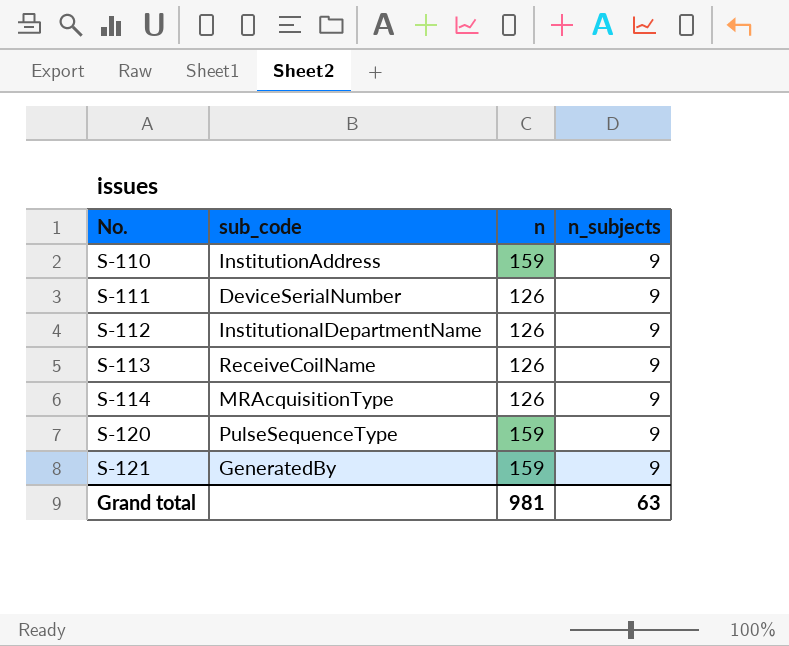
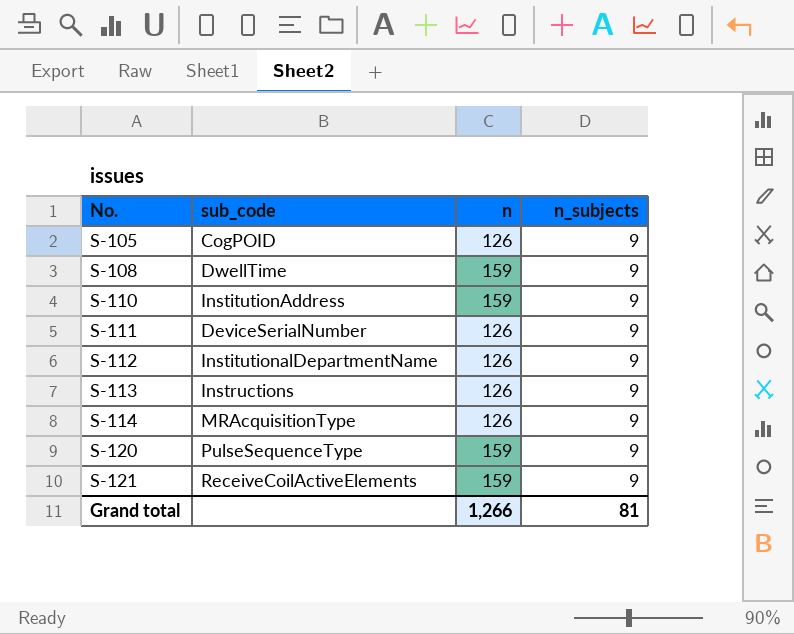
row S-105: none -> CogPOID | 126 | 9
row S-108: none -> DwellTime | 159 | 9
S-113 | sub_code: ReceiveCoilName -> Instructions
S-121 | sub_code: GeneratedBy -> ReceiveCoilActiveElements
Grand total | n: 981 -> 1,266
Grand total | n_subjects: 63 -> 81

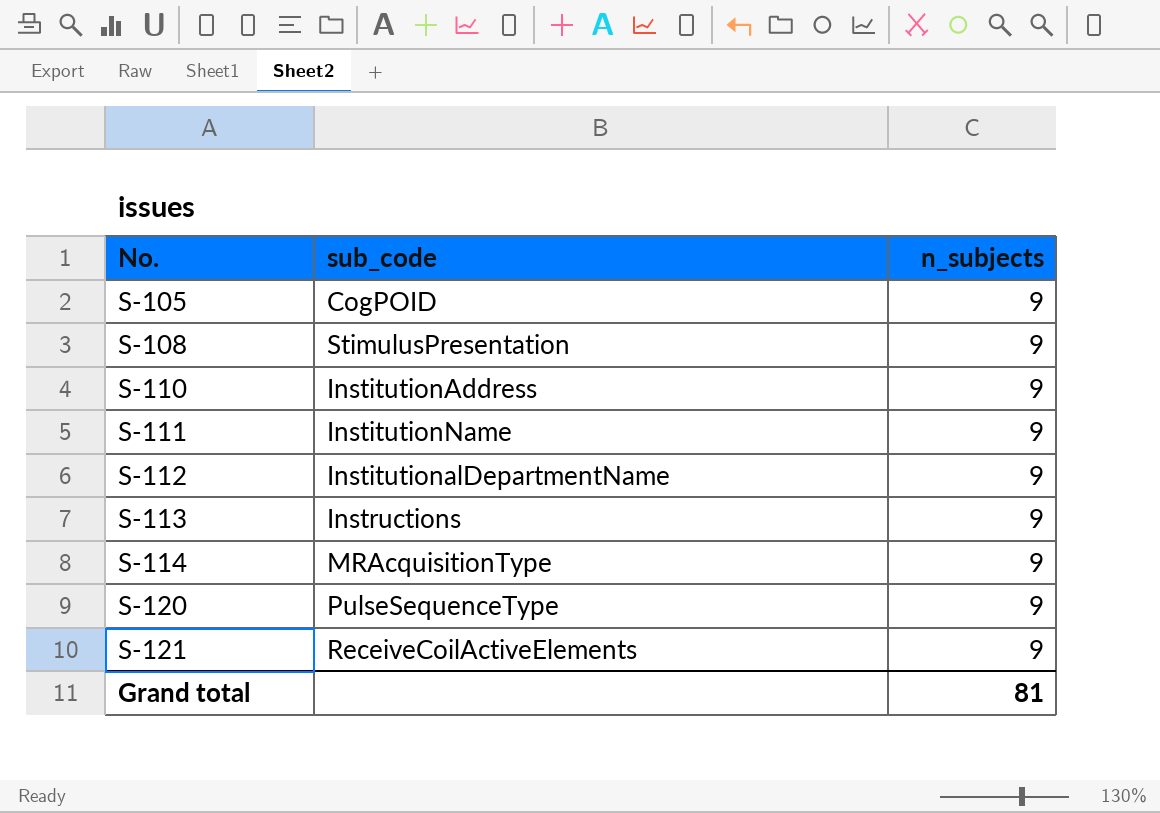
column n | position: 3 -> none
S-108 | sub_code: DwellTime -> StimulusPresentation
S-111 | sub_code: DeviceSerialNumber -> InstitutionName

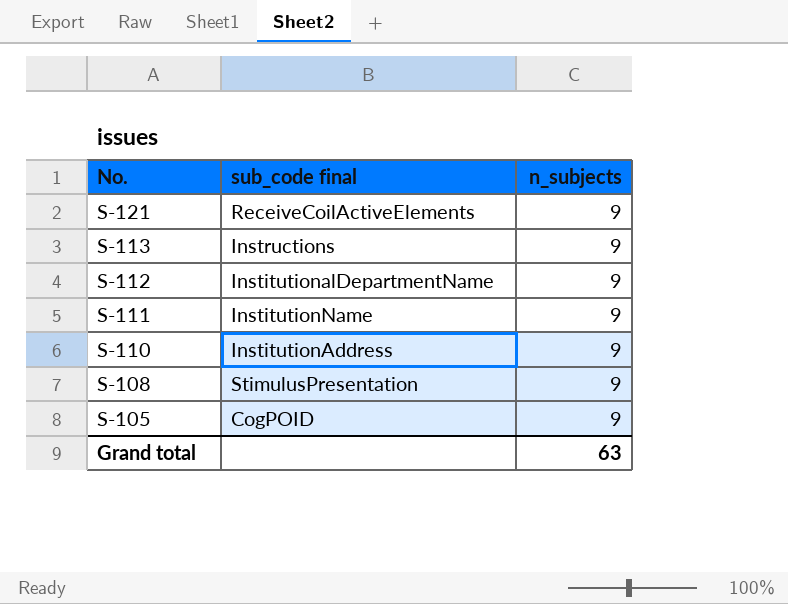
row order: No. ascending -> No. descending
column name: sub_code -> sub_code final
row S-114: MRAcquisitionType | 9 -> none
row S-120: PulseSequenceType | 9 -> none
Grand total | n_subjects: 81 -> 63

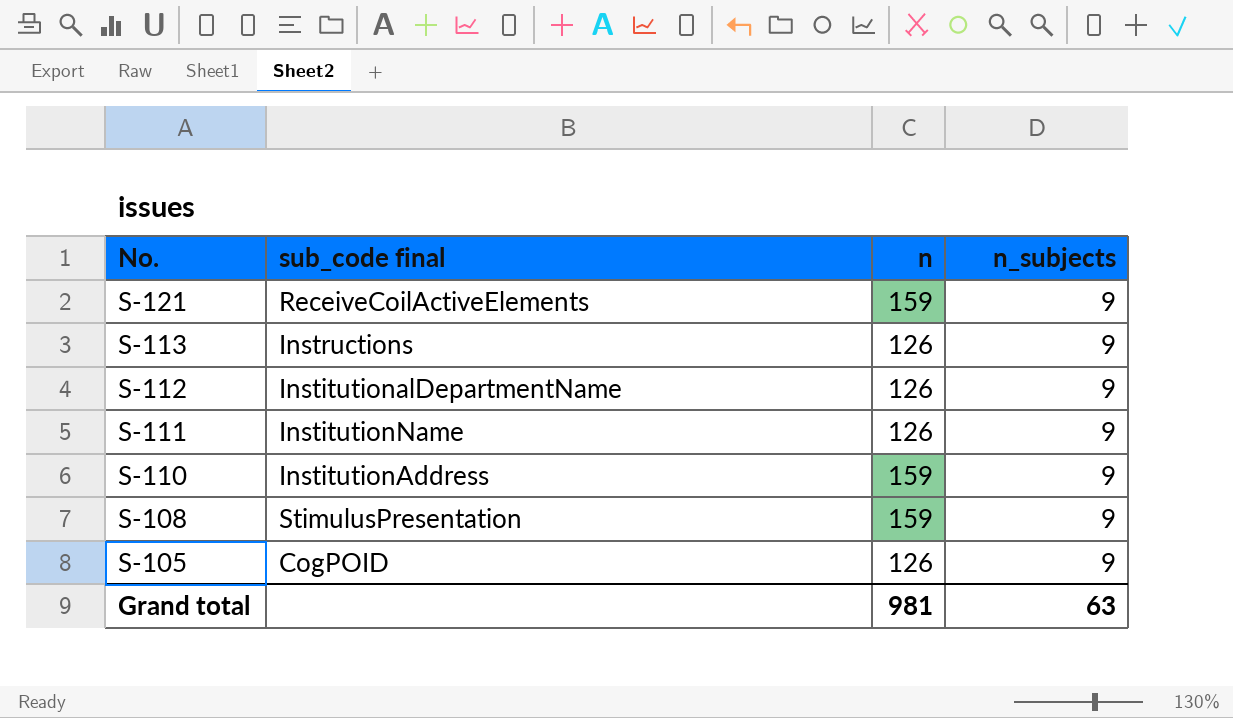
column n | position: none -> 3

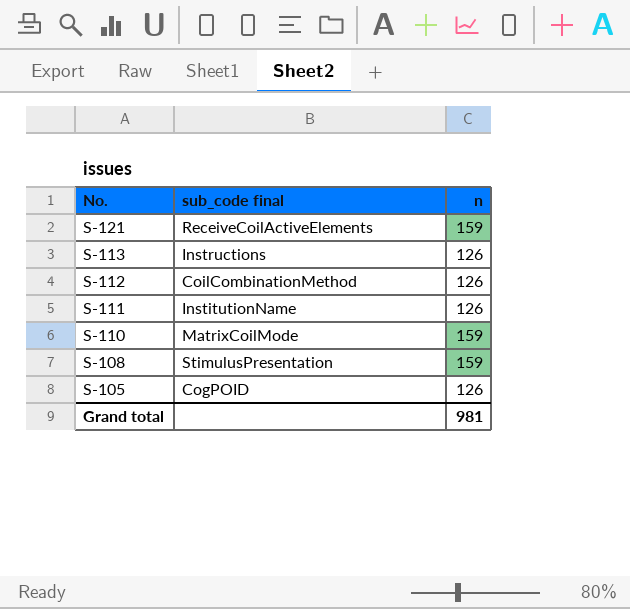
column n_subjects | position: 4 -> none
S-112 | sub_code final: InstitutionalDepartmentName -> CoilCombinationMethod
S-110 | sub_code final: InstitutionAddress -> MatrixCoilMode

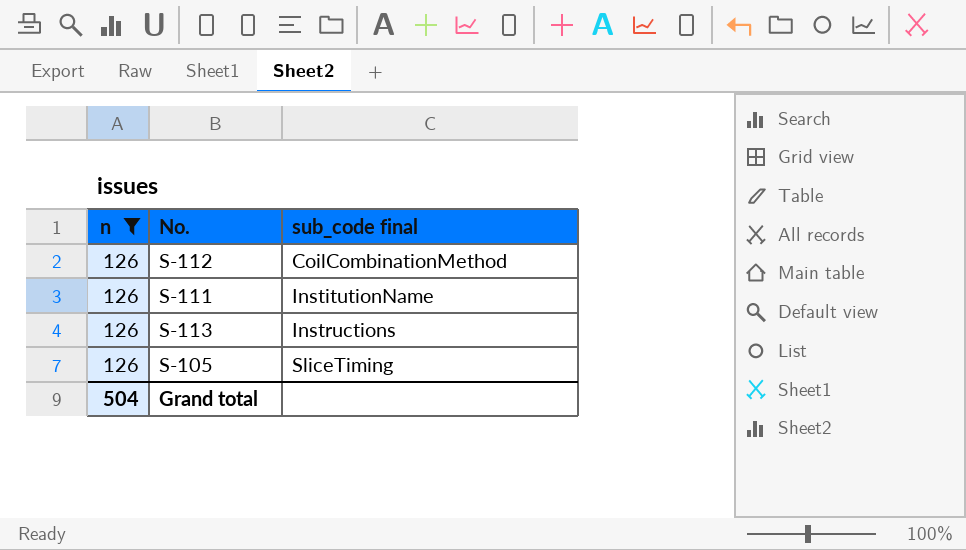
filter: none -> n = 126
row order: No. descending -> sub_code final ascending
column n | position: 3 -> 1
S-105 | sub_code final: CogPOID -> SliceTiming
Grand total | n: 981 -> 504

